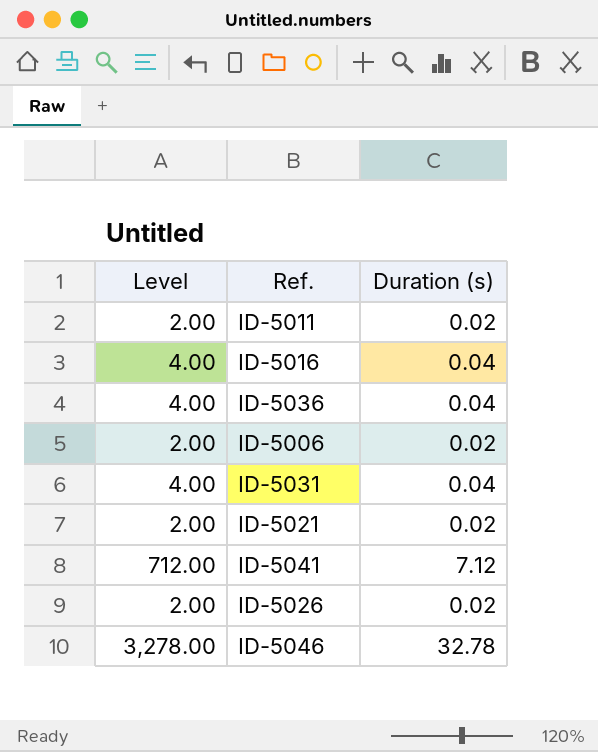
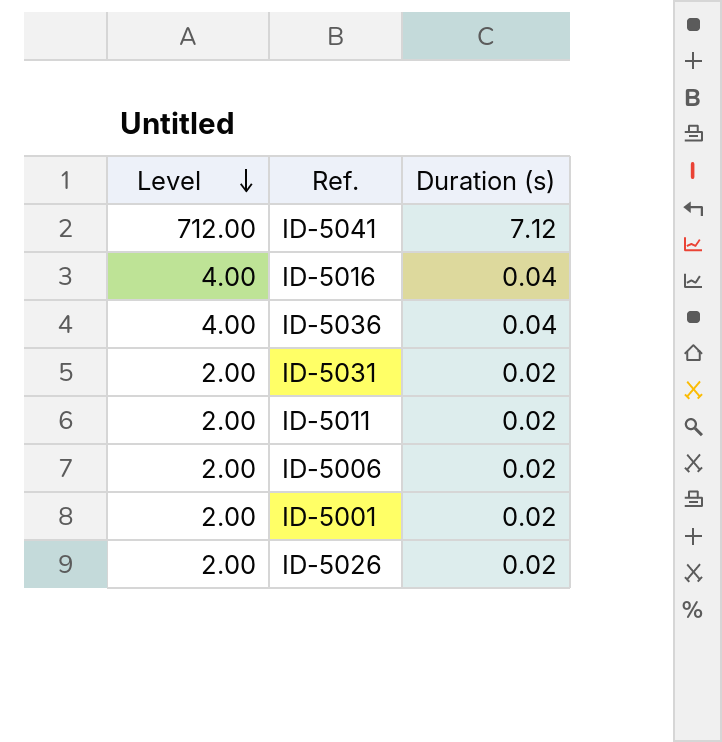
row order: none -> Level descending
row ID-5021: 2.00 | 0.02 -> none
row ID-5046: 3,278.00 | 32.78 -> none
ID-5031 | Level: 4.00 -> 2.00
ID-5031 | Duration (s): 0.04 -> 0.02
row ID-5001: none -> 2.00 | 0.02

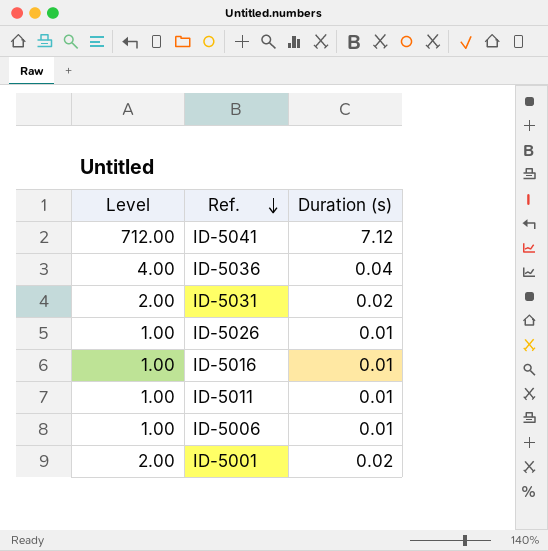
row order: Level descending -> Ref. descending
ID-5026 | Level: 2.00 -> 1.00
ID-5026 | Duration (s): 0.02 -> 0.01
ID-5016 | Level: 4.00 -> 1.00
ID-5016 | Duration (s): 0.04 -> 0.01
ID-5011 | Level: 2.00 -> 1.00
ID-5011 | Duration (s): 0.02 -> 0.01
ID-5006 | Level: 2.00 -> 1.00
ID-5006 | Duration (s): 0.02 -> 0.01

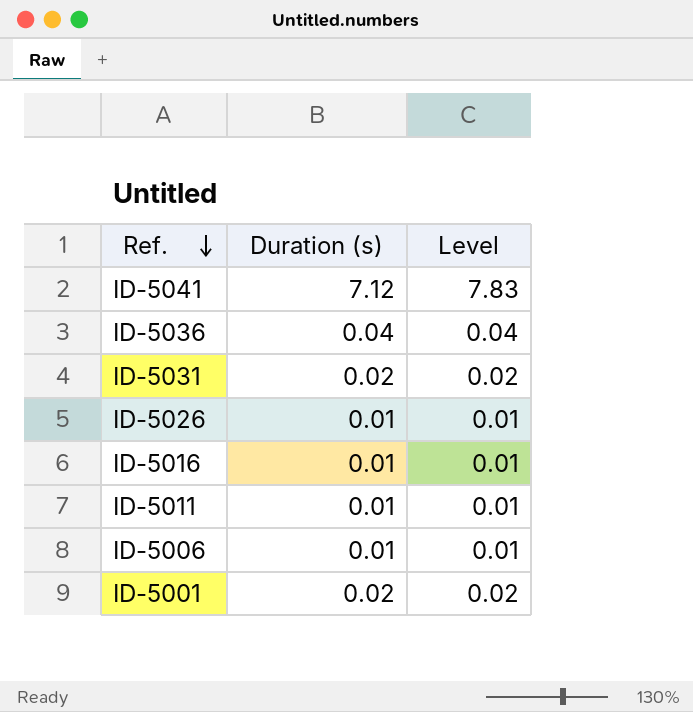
column Level | formula: [Duration (s)] * 100 -> [Duration (s)] * 1.1
column Level | position: 1 -> 3

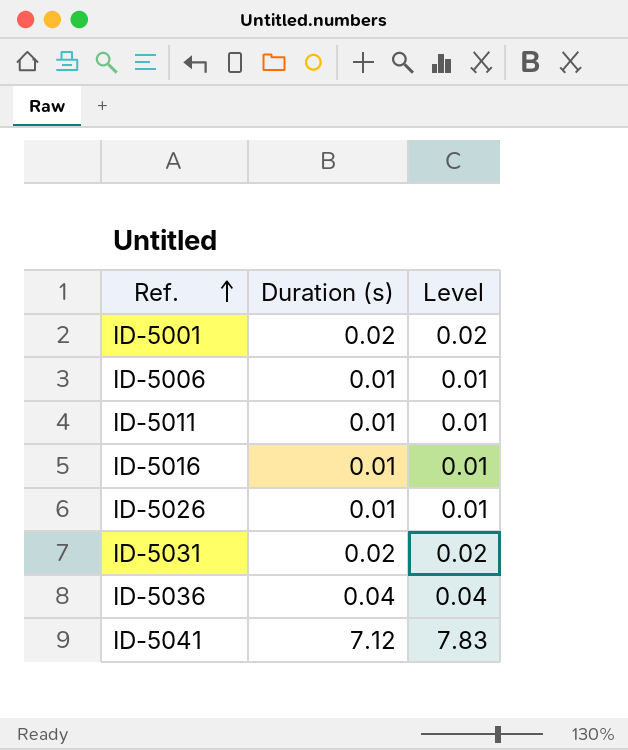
row order: Ref. descending -> Ref. ascending

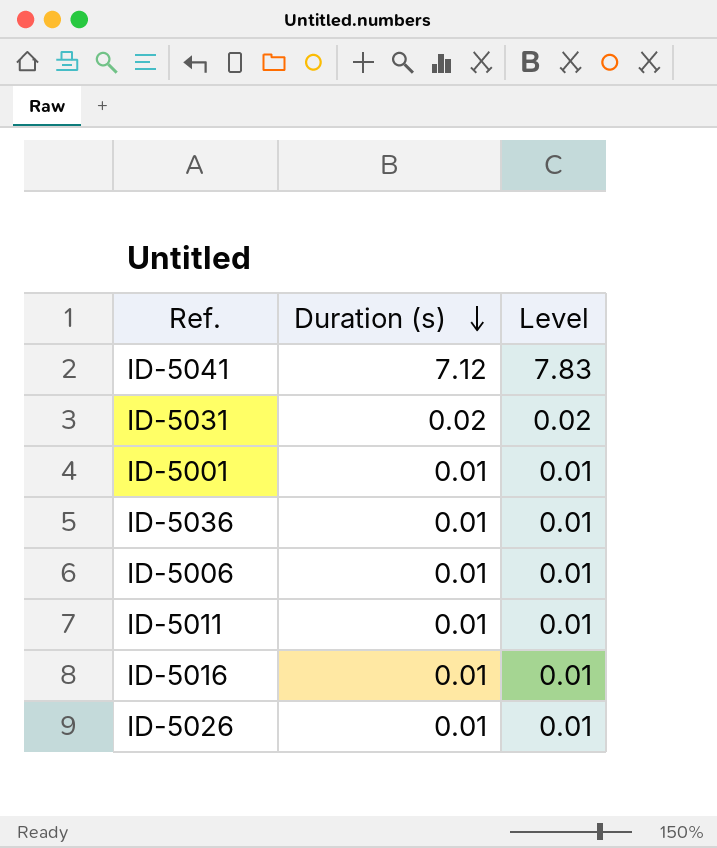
row order: Ref. ascending -> Duration (s) descending
ID-5001 | Duration (s): 0.02 -> 0.01
ID-5001 | Level: 0.02 -> 0.01
ID-5036 | Duration (s): 0.04 -> 0.01
ID-5036 | Level: 0.04 -> 0.01

